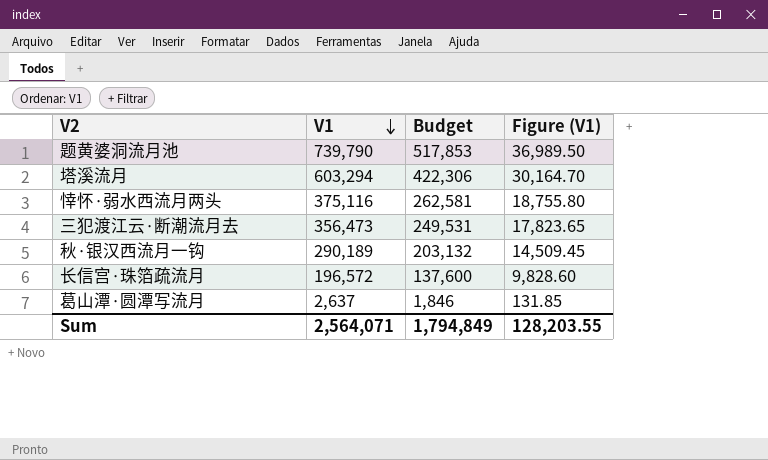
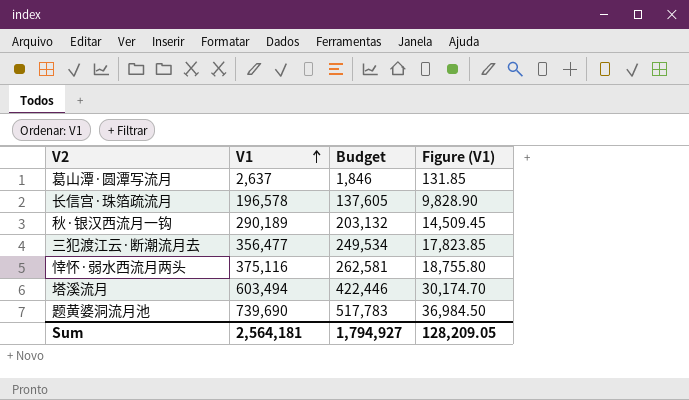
row order: V1 descending -> V1 ascending
长信宫·珠箔疏流月 | V1: 196,572 -> 196,578
长信宫·珠箔疏流月 | Budget: 137,600 -> 137,605
长信宫·珠箔疏流月 | Figure (V1): 9,828.60 -> 9,828.90
三犯渡江云·断潮流月去 | V1: 356,473 -> 356,477
三犯渡江云·断潮流月去 | Budget: 249,531 -> 249,534
三犯渡江云·断潮流月去 | Figure (V1): 17,823.65 -> 17,823.85
塔溪流月 | V1: 603,294 -> 603,494
塔溪流月 | Budget: 422,306 -> 422,446
塔溪流月 | Figure (V1): 30,164.70 -> 30,174.70
题黄婆洞流月池 | V1: 739,790 -> 739,690
题黄婆洞流月池 | Budget: 517,853 -> 517,783
题黄婆洞流月池 | Figure (V1): 36,989.50 -> 36,984.50
Sum | V1: 2,564,071 -> 2,564,181
Sum | Budget: 1,794,849 -> 1,794,927
Sum | Figure (V1): 128,203.55 -> 128,209.05

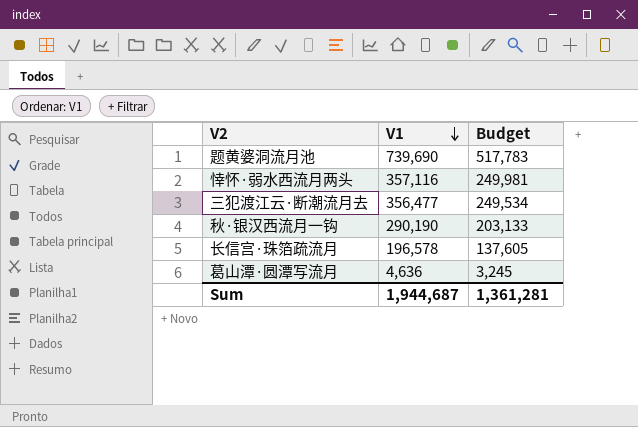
row order: V1 ascending -> V1 descending
column Figure (V1) | formula: [V1] * 0.05 -> none
row 塔溪流月: 603,494 | 422,446 | 30,174.70 -> none
悻怀·弱水西流月两头 | V1: 375,116 -> 357,116
悻怀·弱水西流月两头 | Budget: 262,581 -> 249,981
秋·银汉西流月一钩 | V1: 290,189 -> 290,190
秋·银汉西流月一钩 | Budget: 203,132 -> 203,133
葛山潭·圆潭写流月 | V1: 2,637 -> 4,636
葛山潭·圆潭写流月 | Budget: 1,846 -> 3,245
Sum | V1: 2,564,181 -> 1,944,687
Sum | Budget: 1,794,927 -> 1,361,281

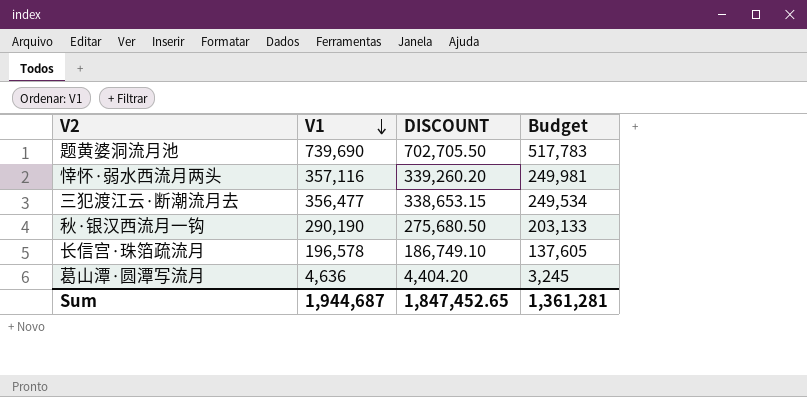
column DISCOUNT | formula: none -> [V1] * 0.95

